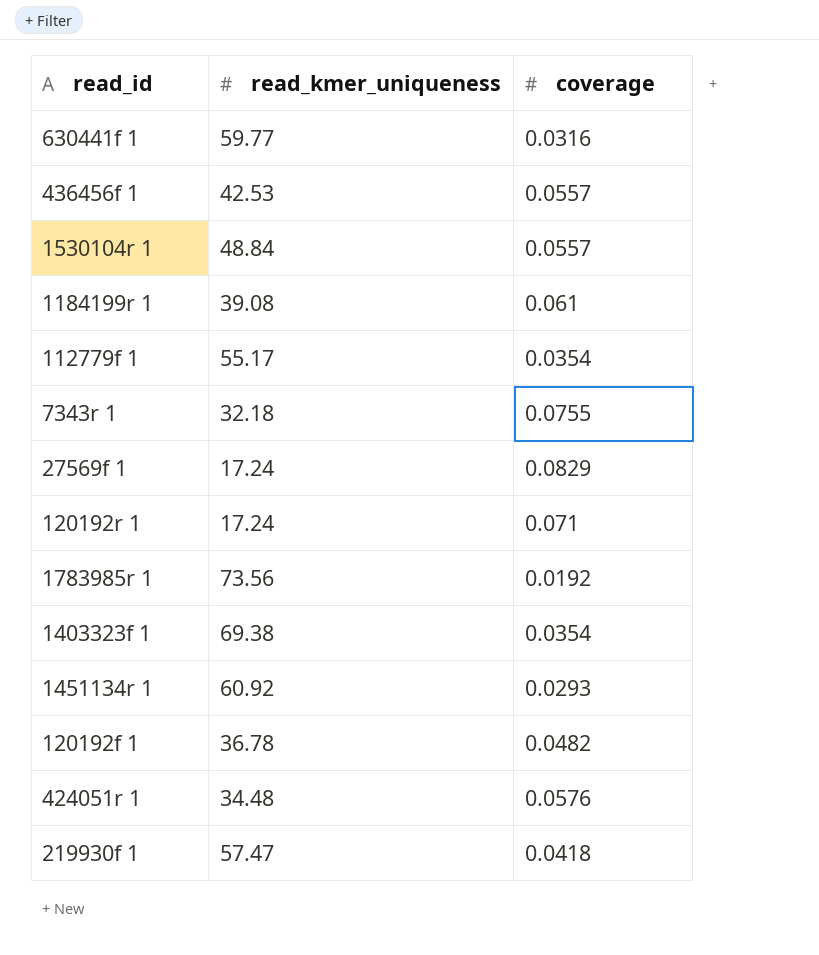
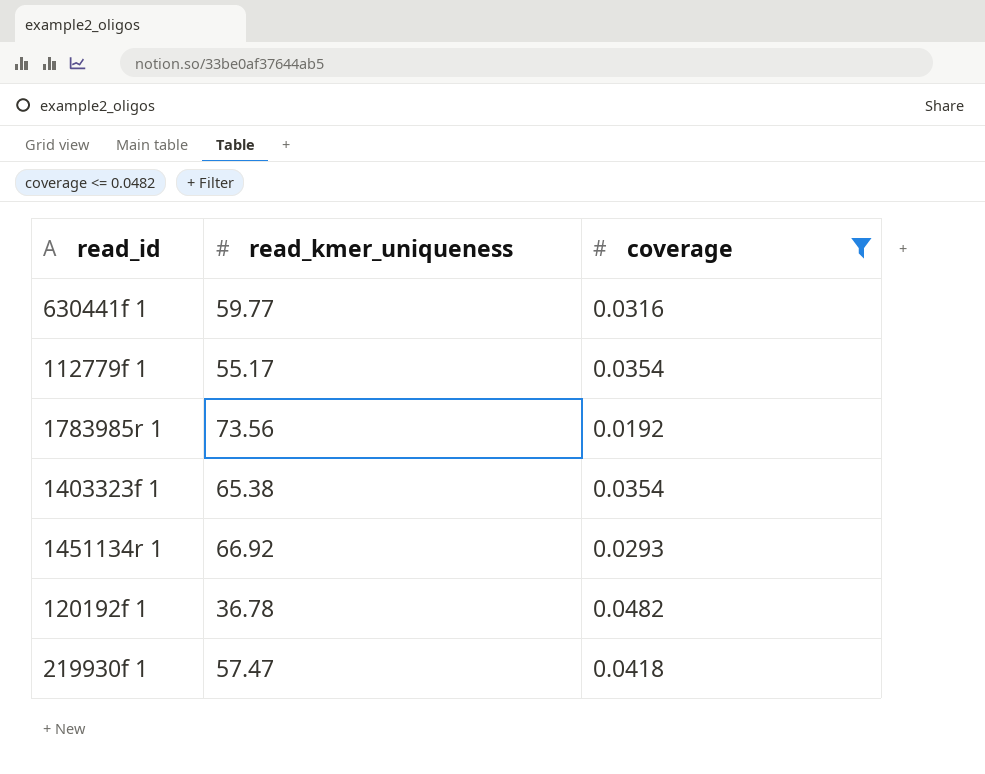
filter: none -> coverage <= 0.0482
1403323f 1 | read_kmer_uniqueness: 69.38 -> 65.38
1451134r 1 | read_kmer_uniqueness: 60.92 -> 66.92

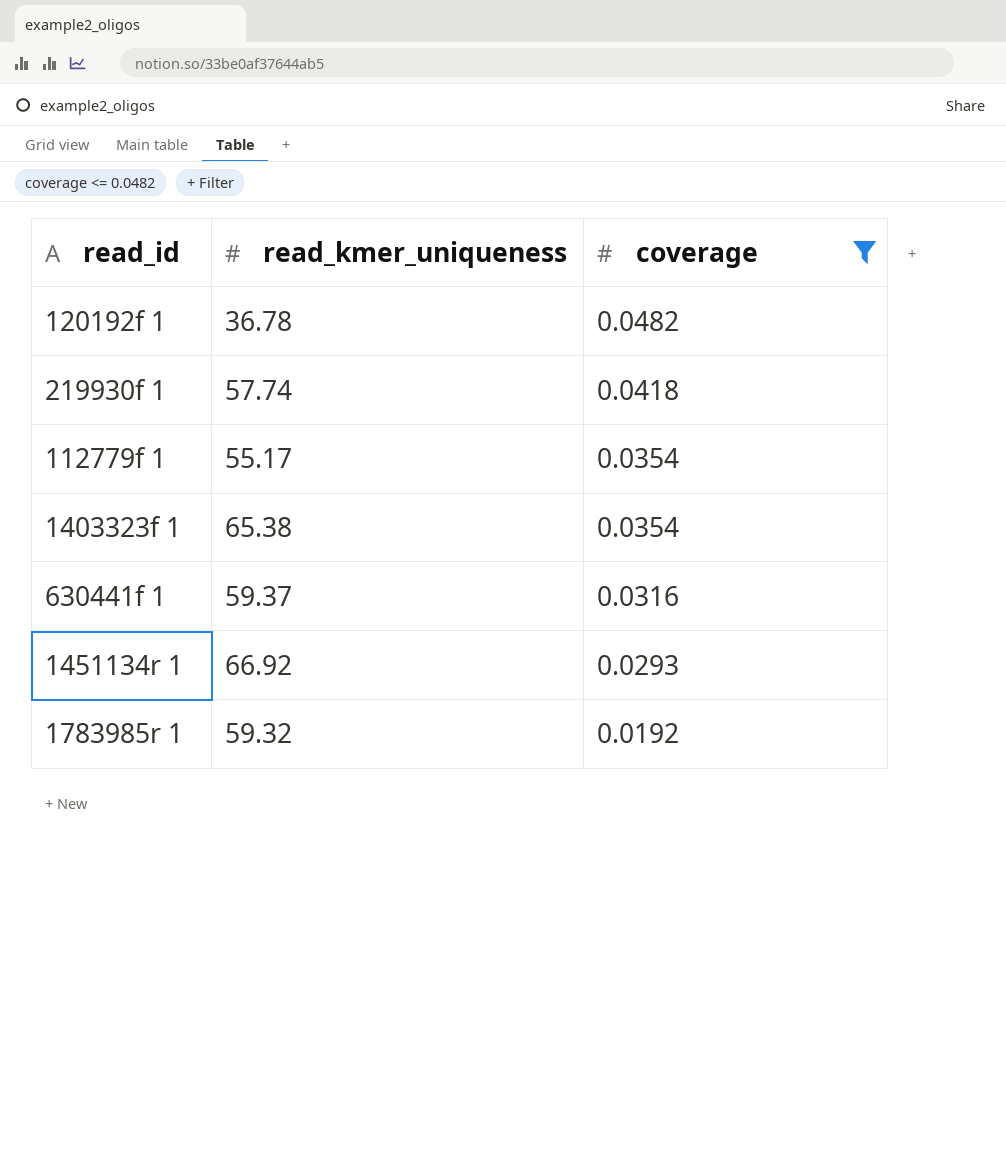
row order: none -> coverage descending
219930f 1 | read_kmer_uniqueness: 57.47 -> 57.74
630441f 1 | read_kmer_uniqueness: 59.77 -> 59.37
1783985r 1 | read_kmer_uniqueness: 73.56 -> 59.32

